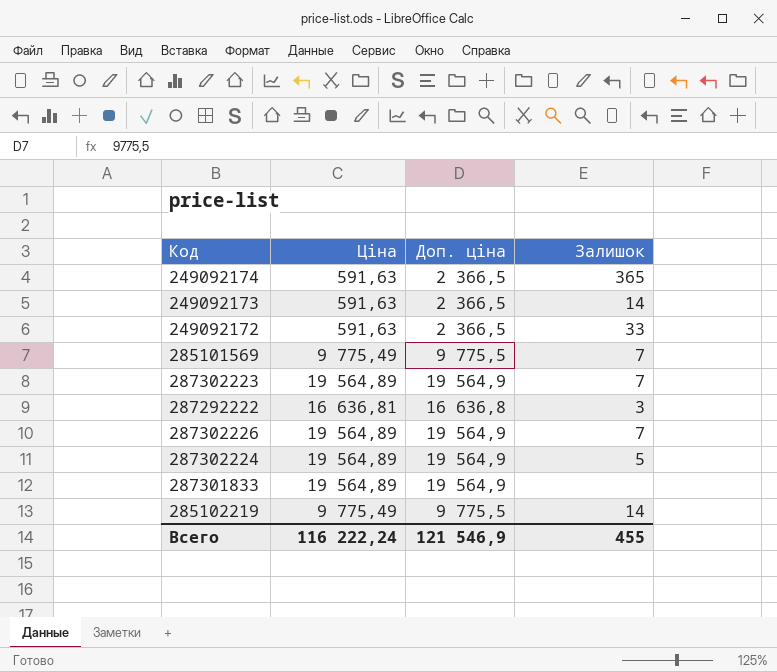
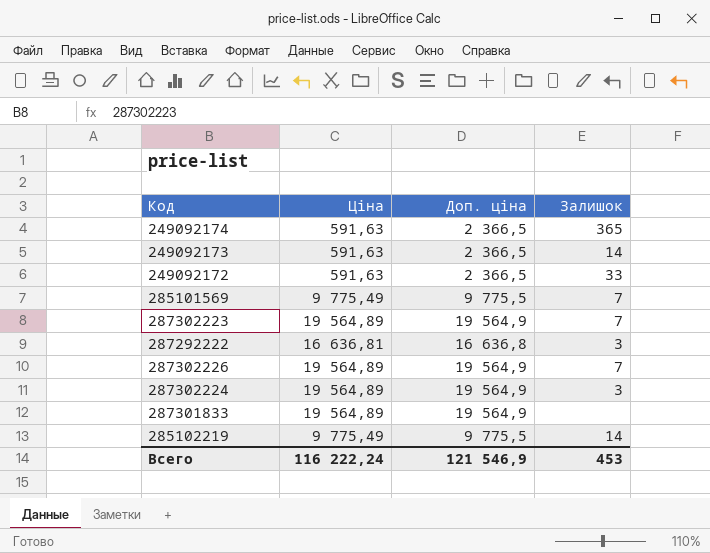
287302224 | Залишок: 5 -> 3
Всего | Залишок: 455 -> 453

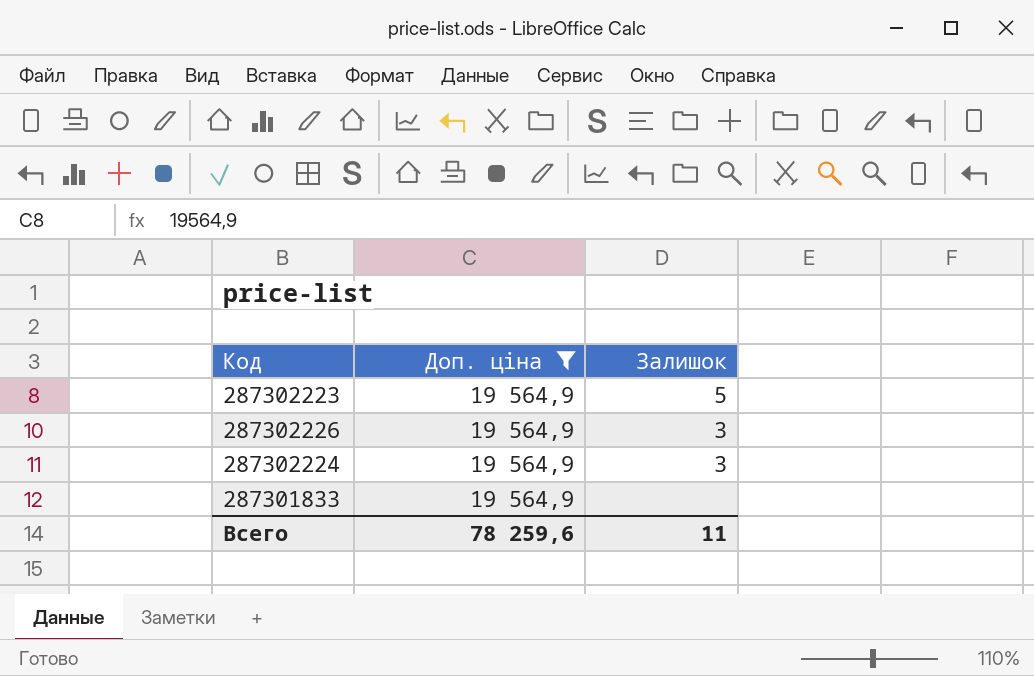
filter: none -> Доп. ціна = 19 564,9
column Ціна | position: 2 -> none
287302223 | Залишок: 7 -> 5
287302226 | Залишок: 7 -> 3
Всего | Доп. ціна: 121 546,9 -> 78 259,6
Всего | Залишок: 453 -> 11

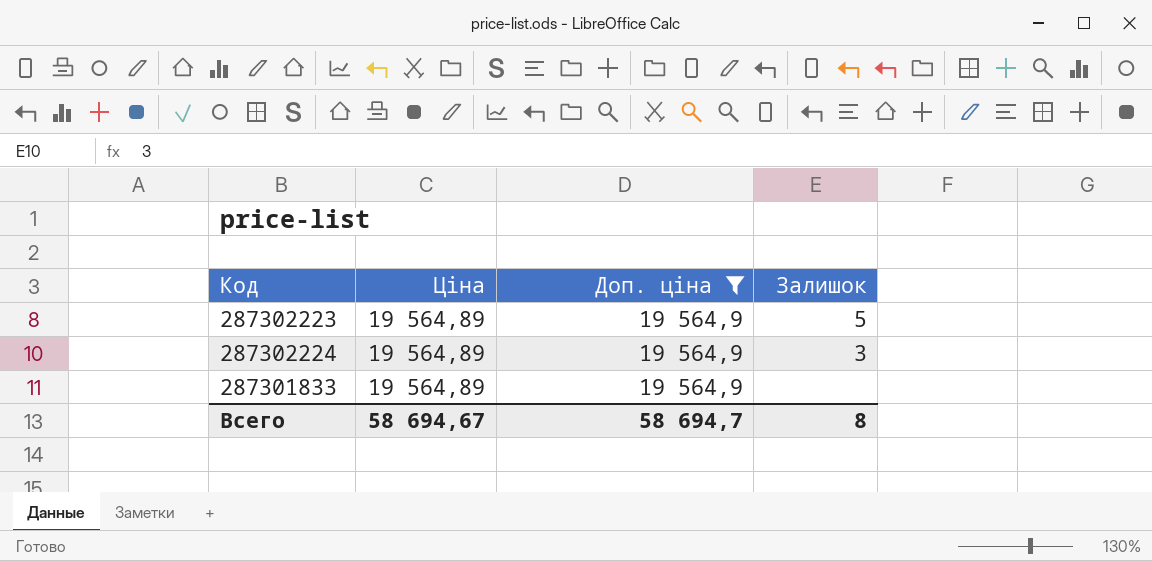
column Ціна | position: none -> 2
row 287302226: 19 564,9 | 3 -> none
Всего | Доп. ціна: 78 259,6 -> 58 694,7
Всего | Залишок: 11 -> 8

